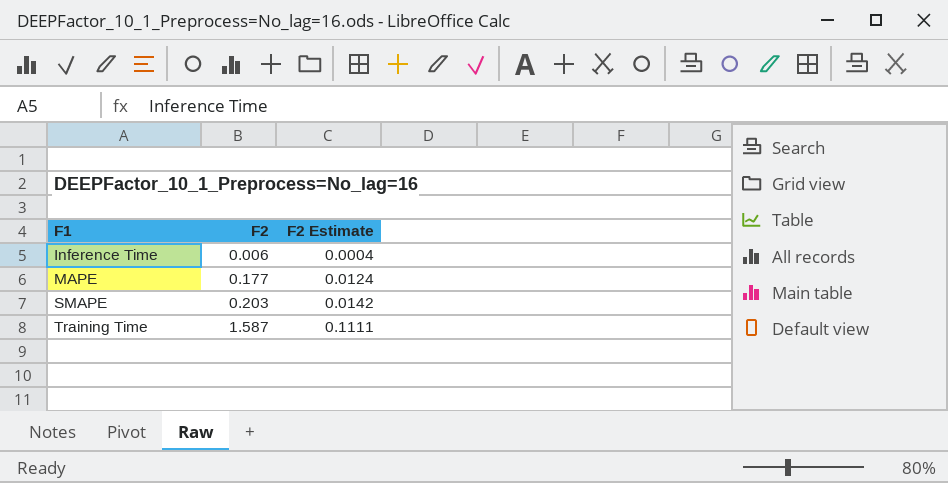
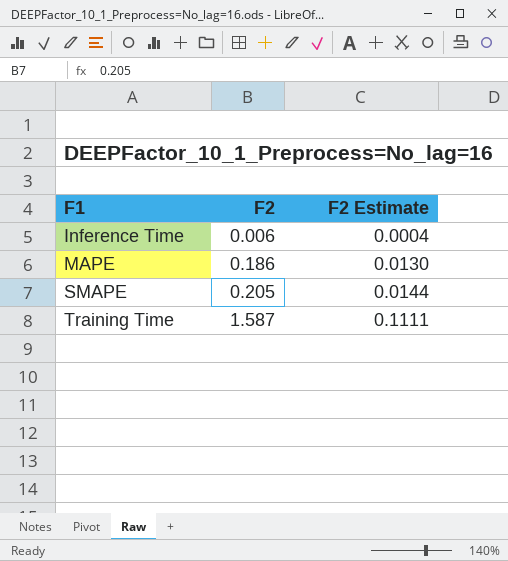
MAPE | F2: 0.177 -> 0.186
MAPE | F2 Estimate: 0.0124 -> 0.0130
SMAPE | F2: 0.203 -> 0.205
SMAPE | F2 Estimate: 0.0142 -> 0.0144

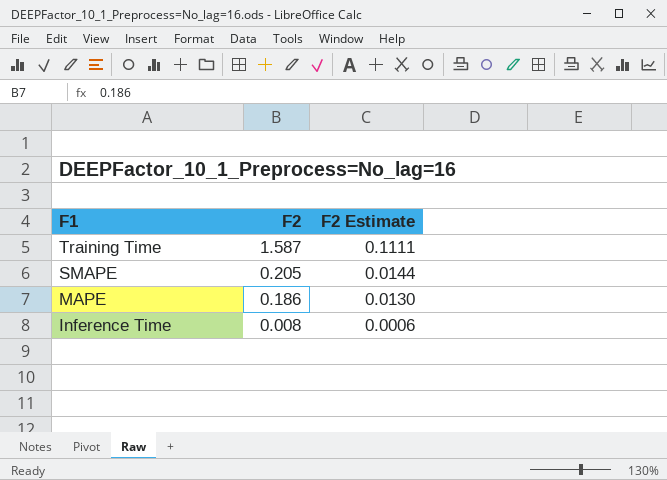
row order: F1 ascending -> F1 descending
Inference Time | F2: 0.006 -> 0.008
Inference Time | F2 Estimate: 0.0004 -> 0.0006

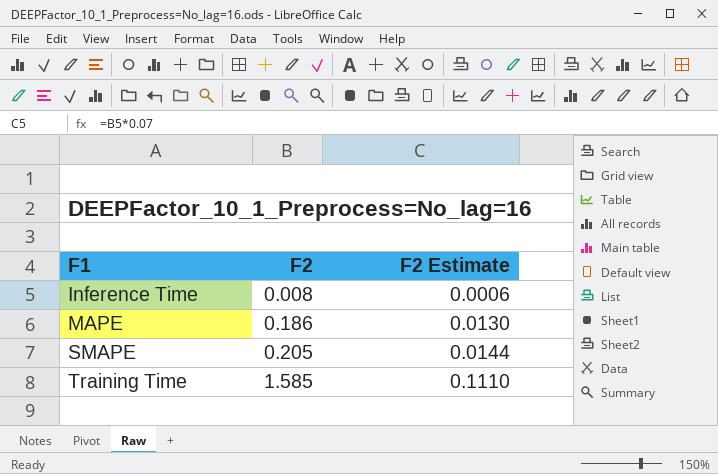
row order: F1 descending -> F1 ascending
Training Time | F2: 1.587 -> 1.585
Training Time | F2 Estimate: 0.1111 -> 0.1110

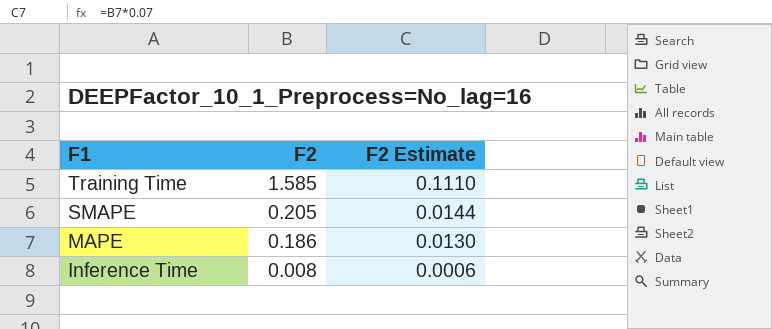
row order: F1 ascending -> F1 descending

